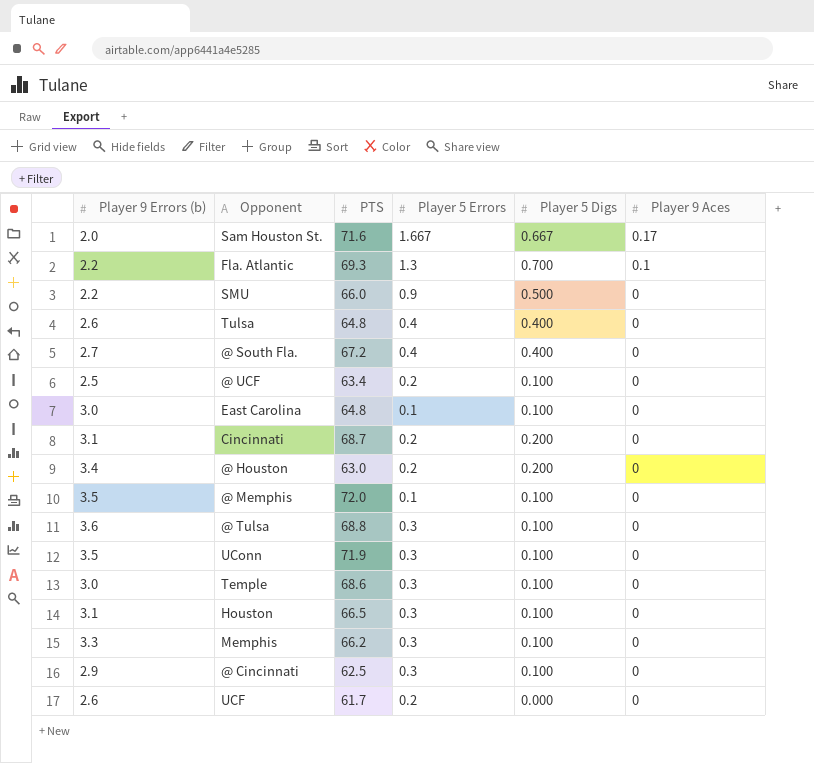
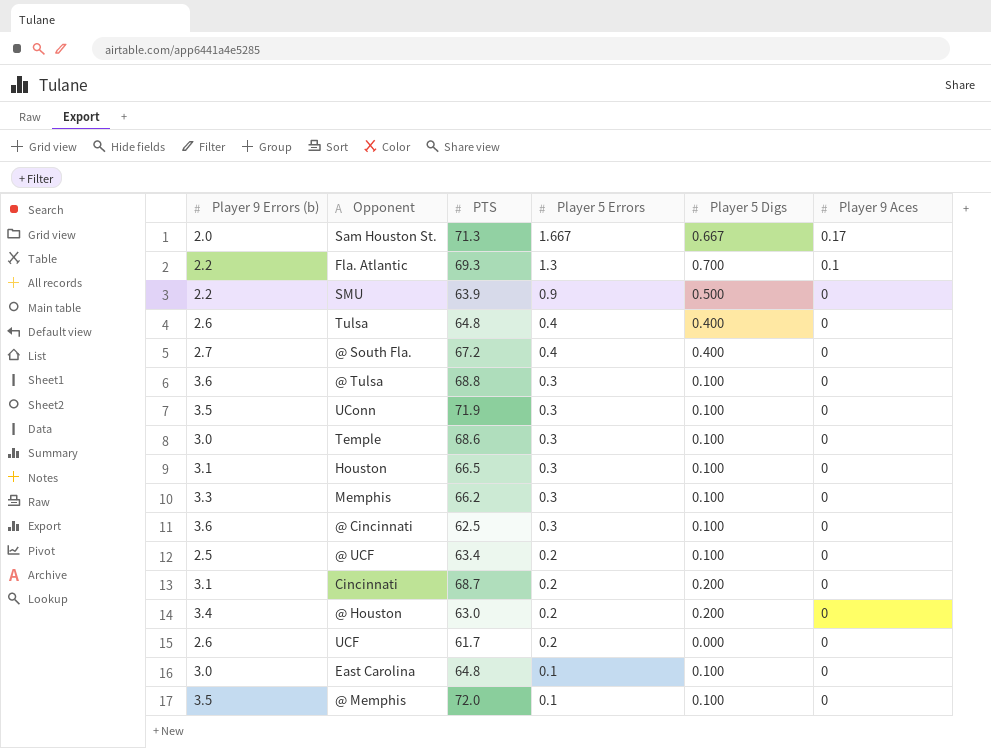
row order: Player 9 Aces descending -> Player 5 Errors descending
Sam Houston St. | PTS: 71.6 -> 71.3
SMU | PTS: 66.0 -> 63.9
@ Cincinnati | Player 9 Errors (b): 2.9 -> 3.6

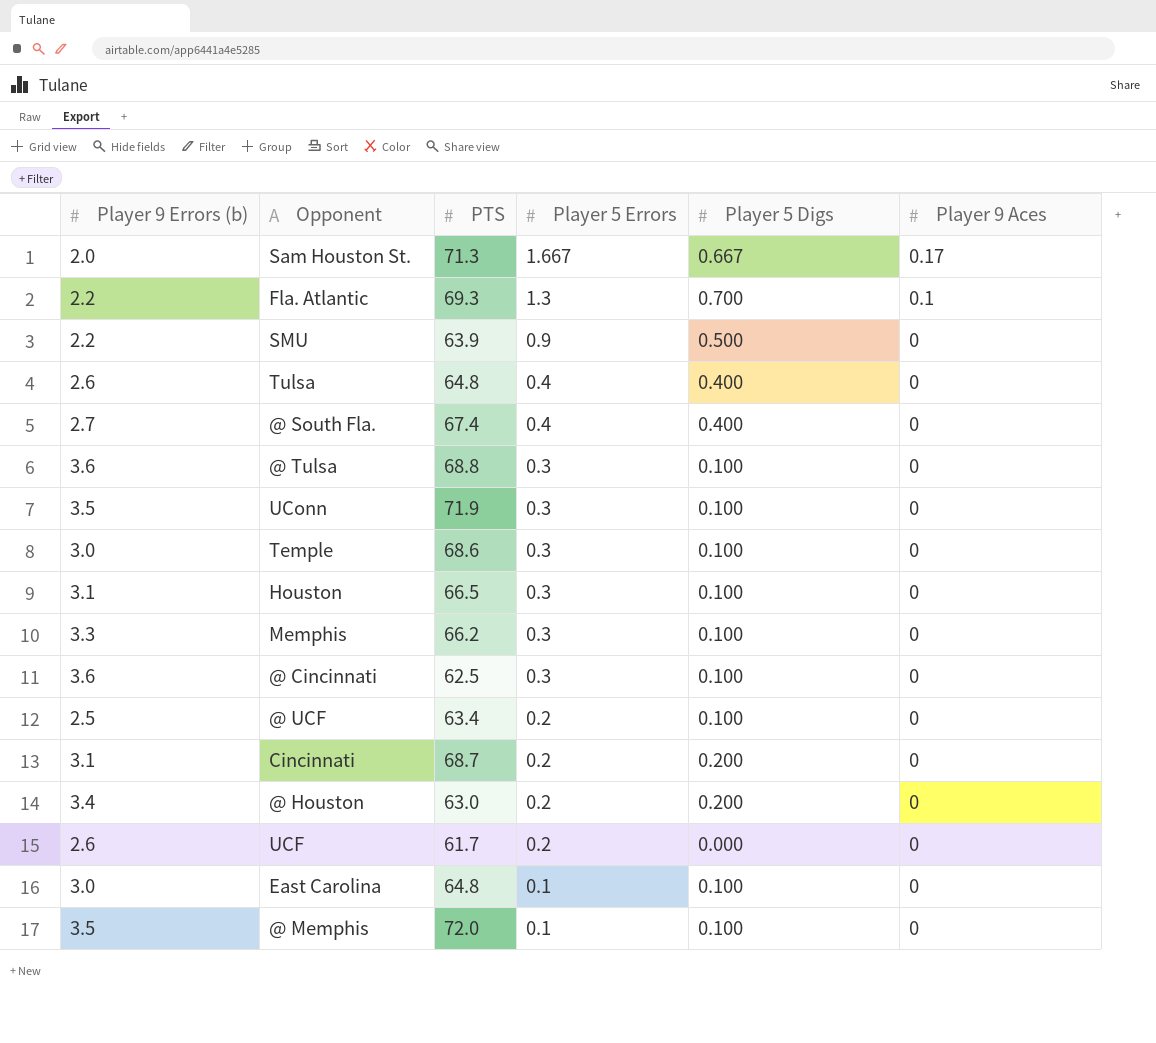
@ South Fla. | PTS: 67.2 -> 67.4

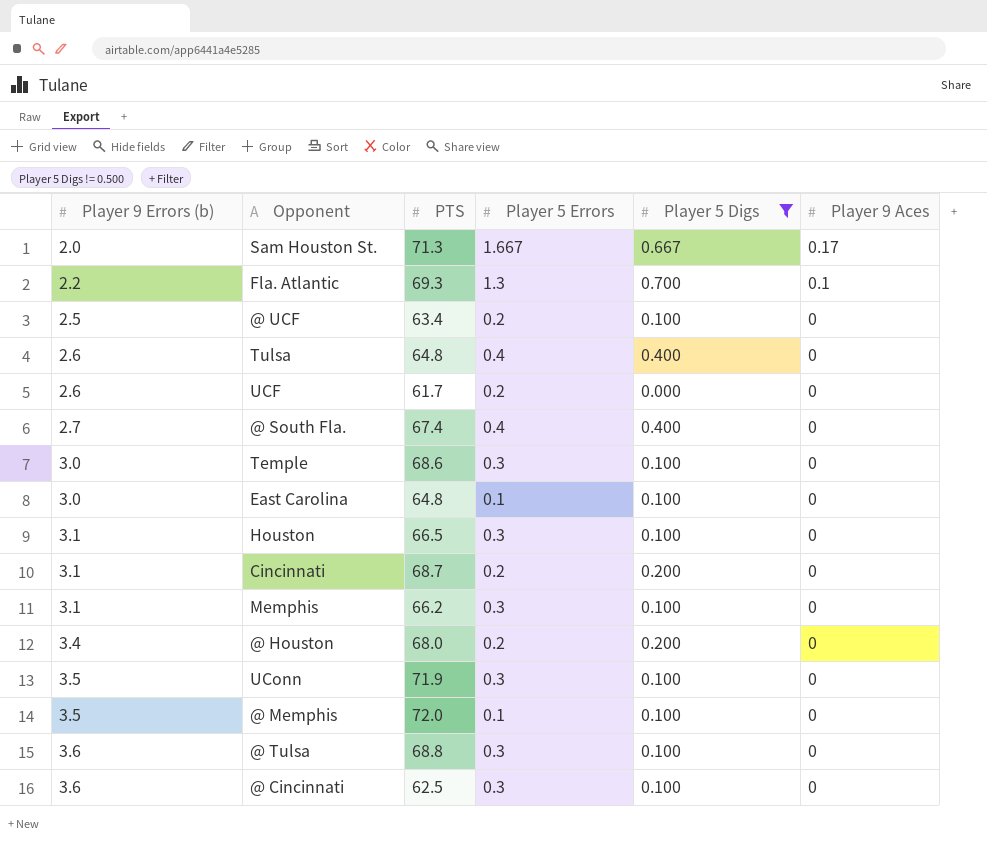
filter: none -> Player 5 Digs != 0.500
row order: Player 5 Errors descending -> Player 9 Errors (b) ascending
Memphis | Player 9 Errors (b): 3.3 -> 3.1
@ Houston | PTS: 63.0 -> 68.0

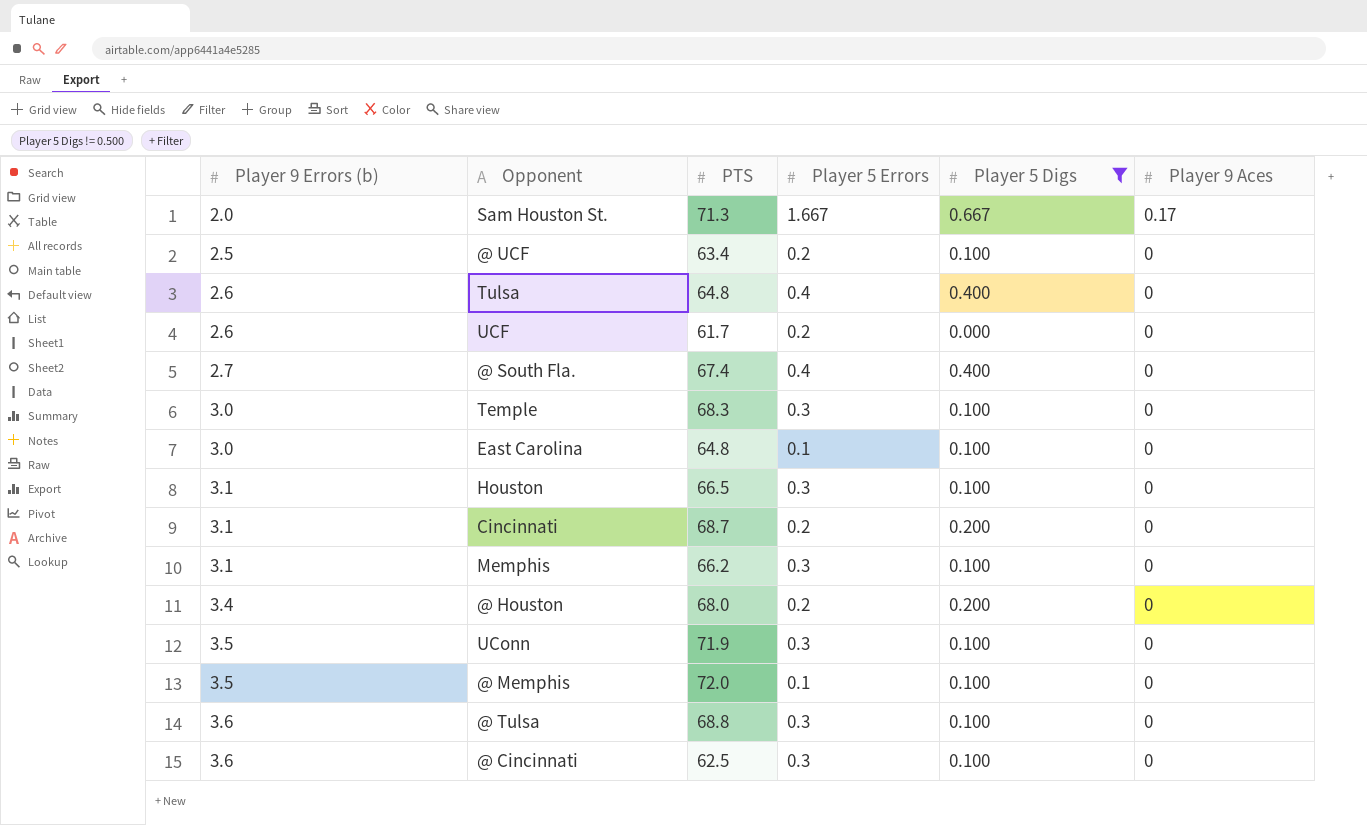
row Fla. Atlantic: 2.2 | 69.3 | 1.3 | 0.700 | 0.1 -> none
Temple | PTS: 68.6 -> 68.3

